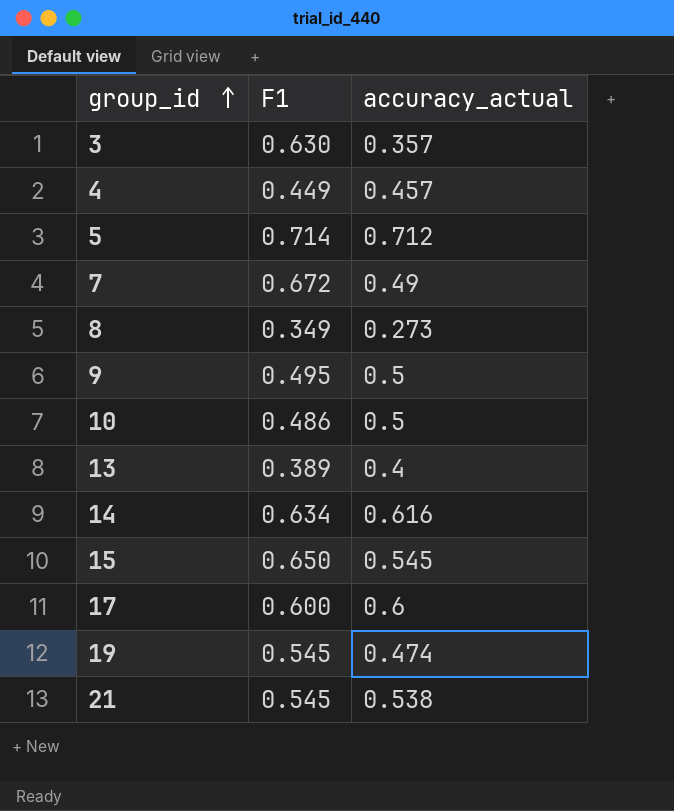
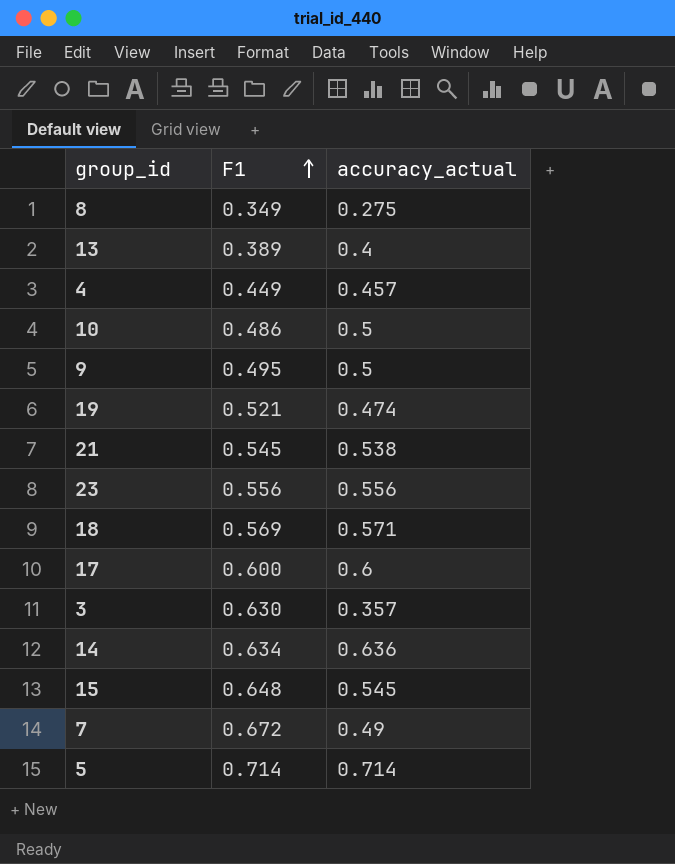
row order: group_id ascending -> F1 ascending
8 | accuracy_actual: 0.273 -> 0.275
19 | F1: 0.545 -> 0.521
row 23: none -> 0.556 | 0.556
row 18: none -> 0.569 | 0.571
14 | accuracy_actual: 0.616 -> 0.636
15 | F1: 0.650 -> 0.648
5 | accuracy_actual: 0.712 -> 0.714

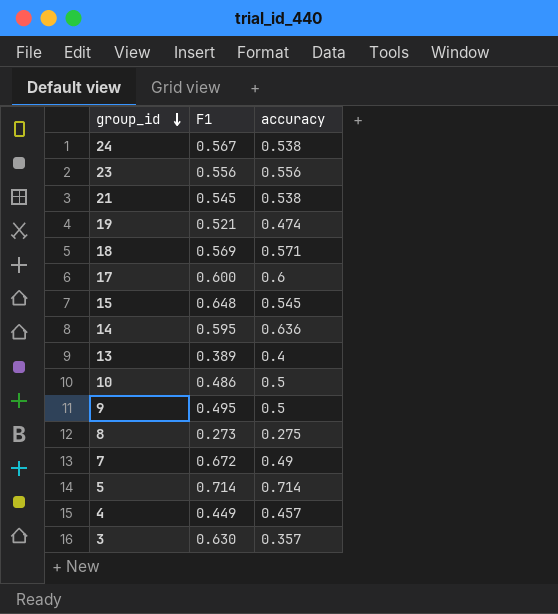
row order: F1 ascending -> group_id descending
column name: accuracy_actual -> accuracy
row 24: none -> 0.567 | 0.538
14 | F1: 0.634 -> 0.595
8 | F1: 0.349 -> 0.273

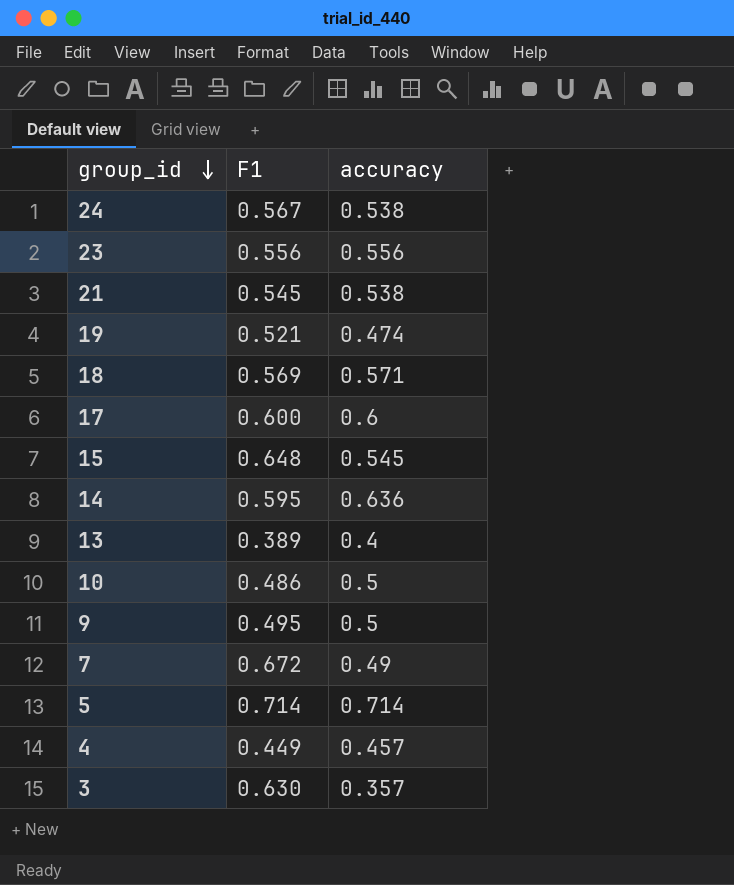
row 8: 0.273 | 0.275 -> none

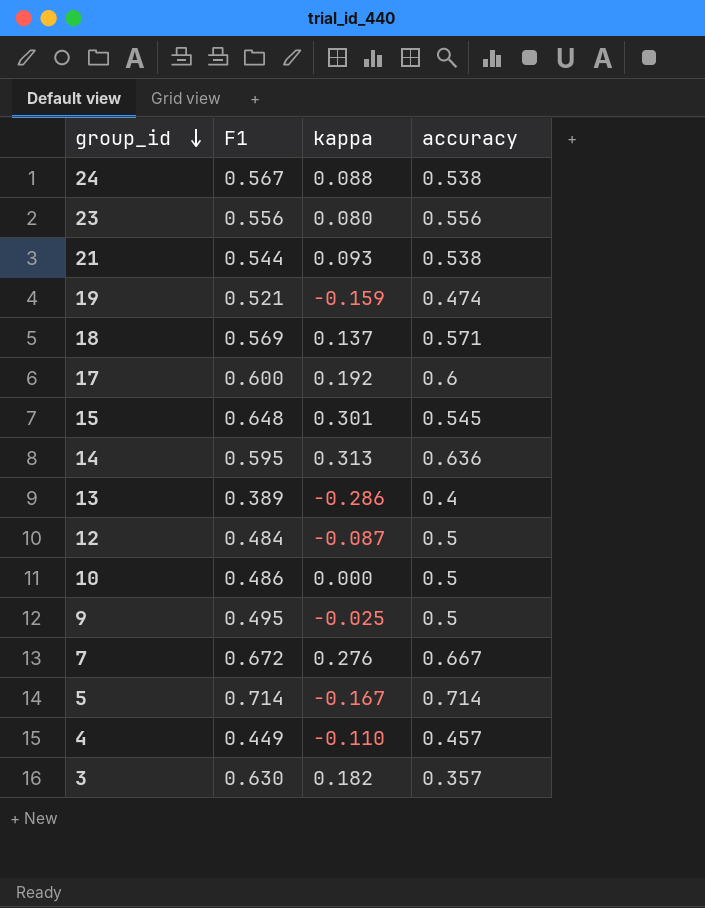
column kappa | position: none -> 3
21 | F1: 0.545 -> 0.544
row 12: none -> 0.484 | -0.087 | 0.5
7 | accuracy: 0.49 -> 0.667

